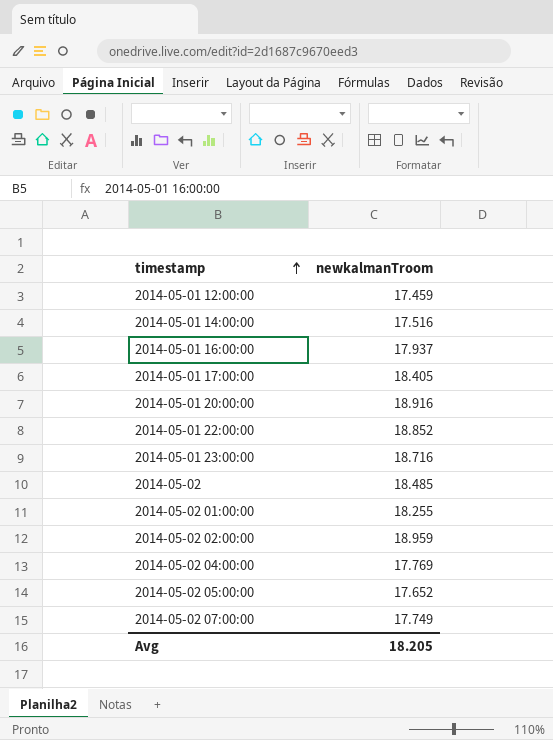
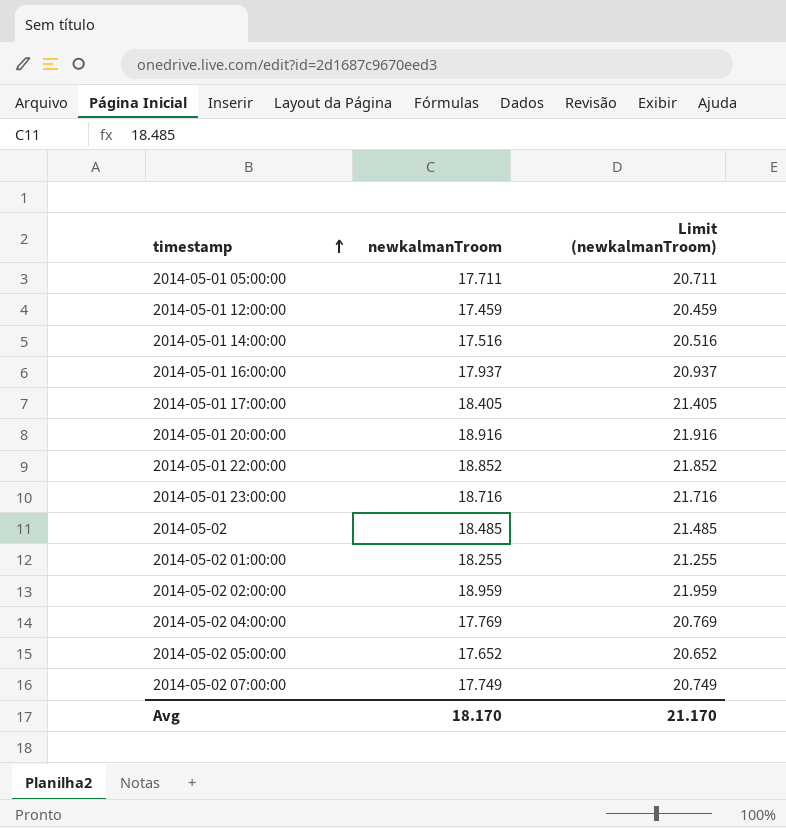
column Limit (newkalmanTroom) | formula: none -> [newkalmanTroom] + 3
row 2014-05-01 05:00:00: none -> 17.711 | 20.711
Avg | newkalmanTroom: 18.205 -> 18.170

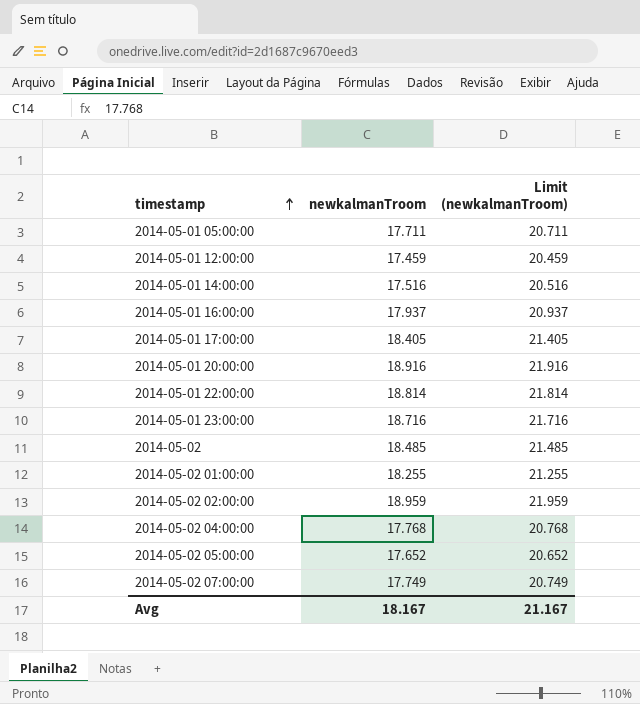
2014-05-01 22:00:00 | newkalmanTroom: 18.852 -> 18.814
2014-05-01 22:00:00 | Limit (newkalmanTroom): 21.852 -> 21.814
2014-05-02 04:00:00 | newkalmanTroom: 17.769 -> 17.768
2014-05-02 04:00:00 | Limit (newkalmanTroom): 20.769 -> 20.768
Avg | newkalmanTroom: 18.170 -> 18.167
Avg | Limit (newkalmanTroom): 21.170 -> 21.167

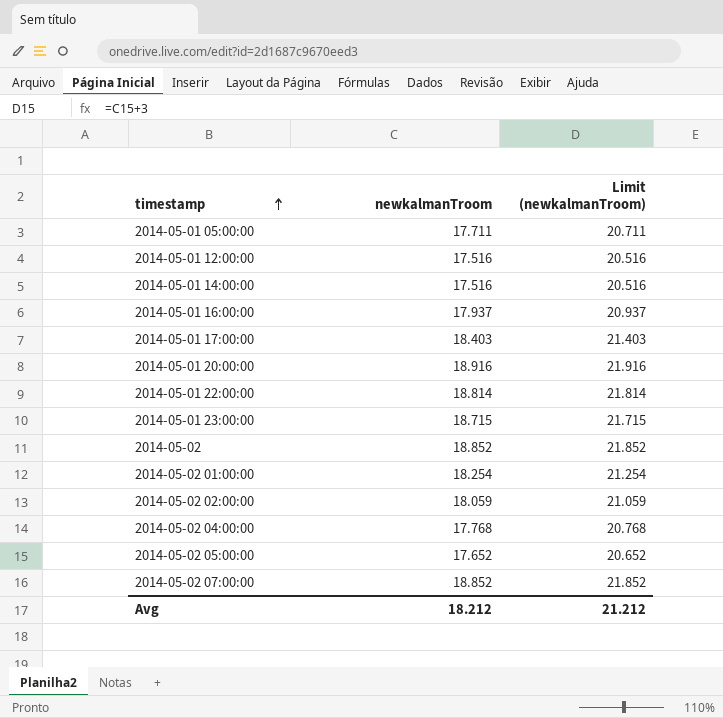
2014-05-01 12:00:00 | newkalmanTroom: 17.459 -> 17.516
2014-05-01 12:00:00 | Limit (newkalmanTroom): 20.459 -> 20.516
2014-05-01 17:00:00 | newkalmanTroom: 18.405 -> 18.403
2014-05-01 17:00:00 | Limit (newkalmanTroom): 21.405 -> 21.403
2014-05-01 23:00:00 | newkalmanTroom: 18.716 -> 18.715
2014-05-01 23:00:00 | Limit (newkalmanTroom): 21.716 -> 21.715
2014-05-02 | newkalmanTroom: 18.485 -> 18.852
2014-05-02 | Limit (newkalmanTroom): 21.485 -> 21.852
2014-05-02 01:00:00 | newkalmanTroom: 18.255 -> 18.254
2014-05-02 01:00:00 | Limit (newkalmanTroom): 21.255 -> 21.254
2014-05-02 02:00:00 | newkalmanTroom: 18.959 -> 18.059
2014-05-02 02:00:00 | Limit (newkalmanTroom): 21.959 -> 21.059
2014-05-02 07:00:00 | newkalmanTroom: 17.749 -> 18.852
2014-05-02 07:00:00 | Limit (newkalmanTroom): 20.749 -> 21.852
Avg | newkalmanTroom: 18.167 -> 18.212
Avg | Limit (newkalmanTroom): 21.167 -> 21.212

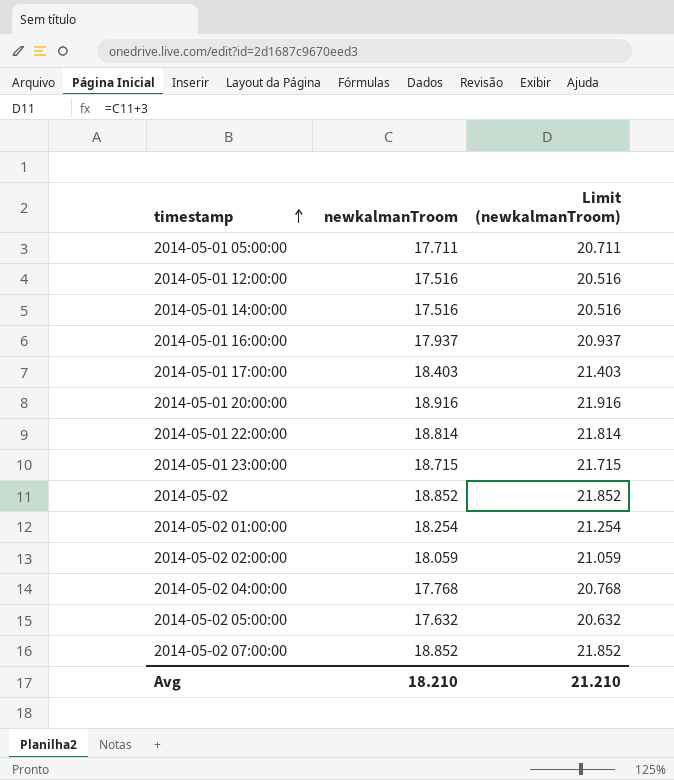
2014-05-02 05:00:00 | newkalmanTroom: 17.652 -> 17.632
2014-05-02 05:00:00 | Limit (newkalmanTroom): 20.652 -> 20.632
Avg | newkalmanTroom: 18.212 -> 18.210
Avg | Limit (newkalmanTroom): 21.212 -> 21.210

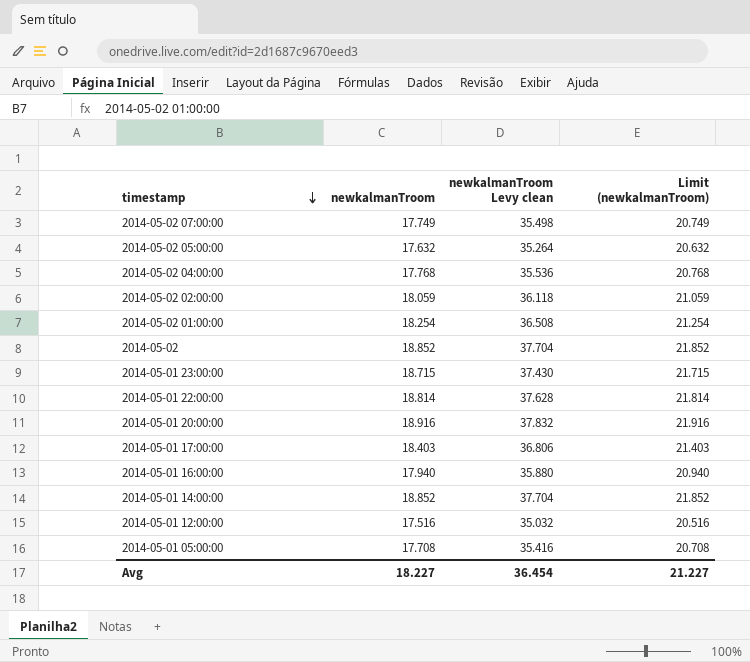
row order: timestamp ascending -> timestamp descending
column newkalmanTroom Levy clean | formula: none -> [newkalmanTroom] * 2
2014-05-02 07:00:00 | newkalmanTroom: 18.852 -> 17.749
2014-05-02 07:00:00 | Limit (newkalmanTroom): 21.852 -> 20.749
2014-05-01 16:00:00 | newkalmanTroom: 17.937 -> 17.940
2014-05-01 16:00:00 | Limit (newkalmanTroom): 20.937 -> 20.940
2014-05-01 14:00:00 | newkalmanTroom: 17.516 -> 18.852
2014-05-01 14:00:00 | Limit (newkalmanTroom): 20.516 -> 21.852
2014-05-01 05:00:00 | newkalmanTroom: 17.711 -> 17.708
2014-05-01 05:00:00 | Limit (newkalmanTroom): 20.711 -> 20.708
Avg | newkalmanTroom: 18.210 -> 18.227
Avg | Limit (newkalmanTroom): 21.210 -> 21.227

